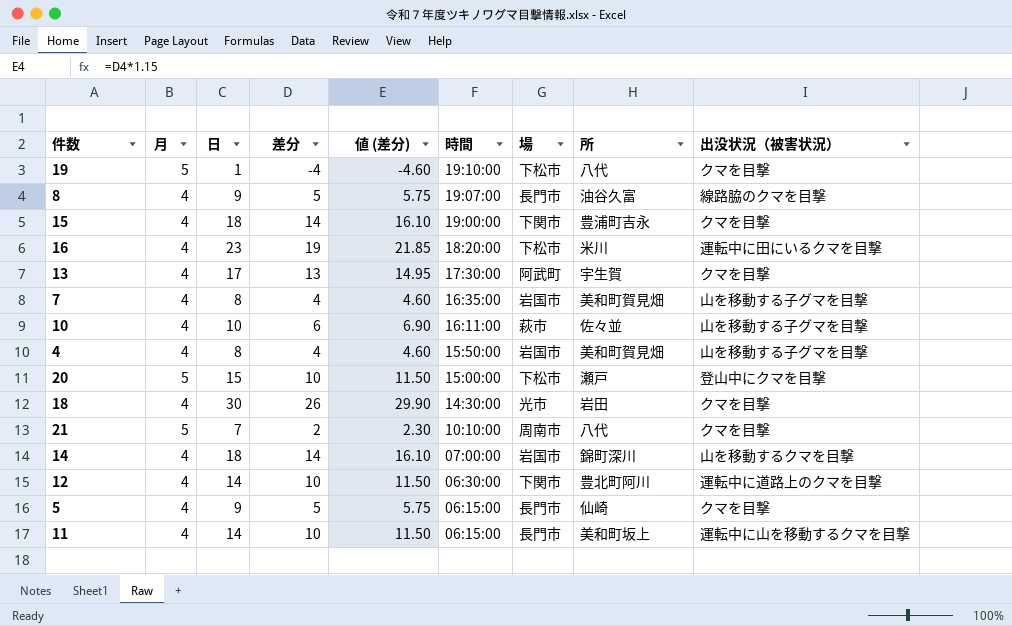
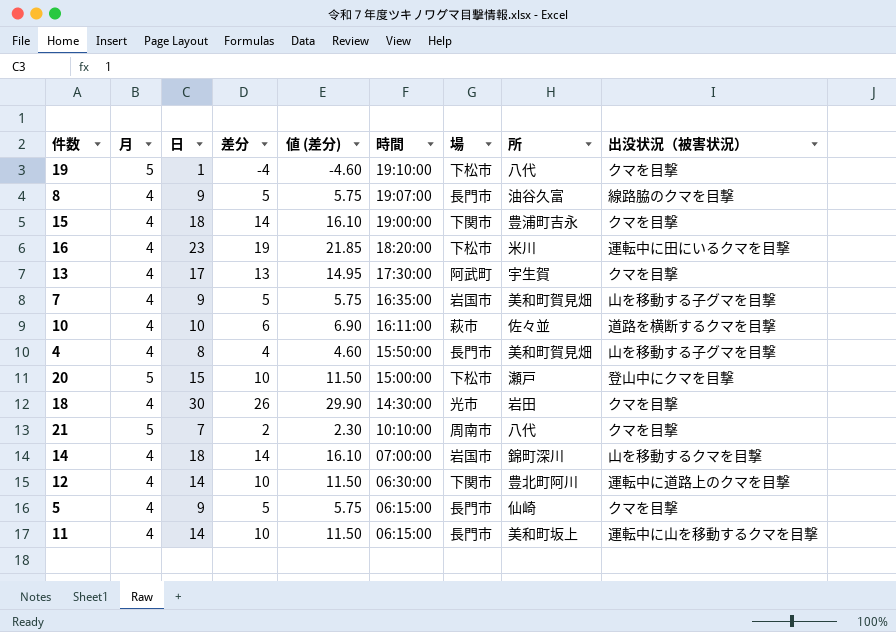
7 | 日: 8 -> 9
7 | 差分: 4 -> 5
7 | 値 (差分): 4.60 -> 5.75
10 | 出没状況（被害状況）: 山を移動する子グマを目撃 -> 道路を横断するクマを目撃
4 | 場: 岩国市 -> 長門市

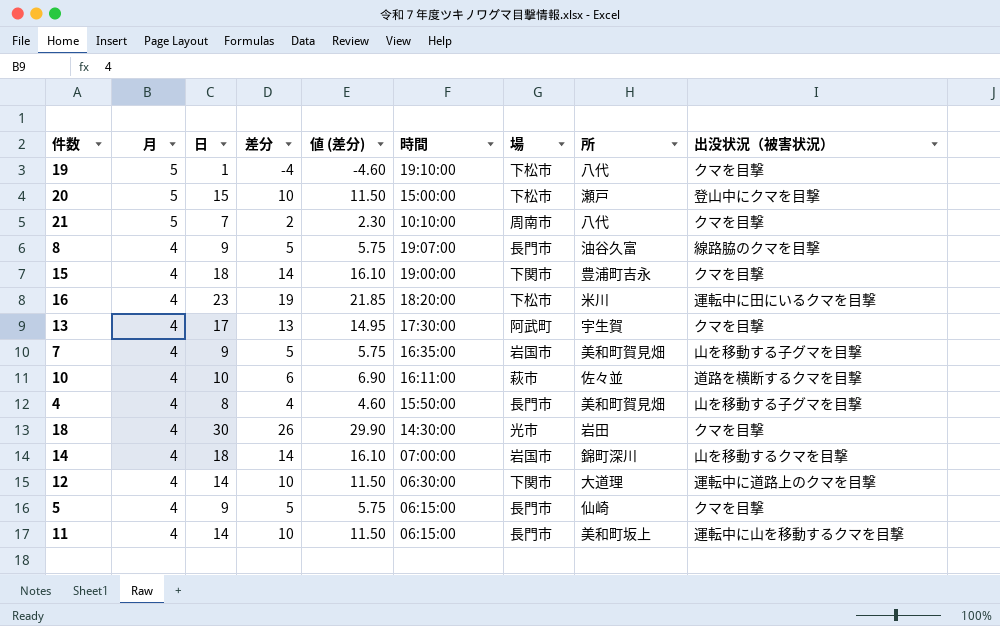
row order: 時間 descending -> 月 descending
12 | 所: 豊北町阿川 -> 大道理

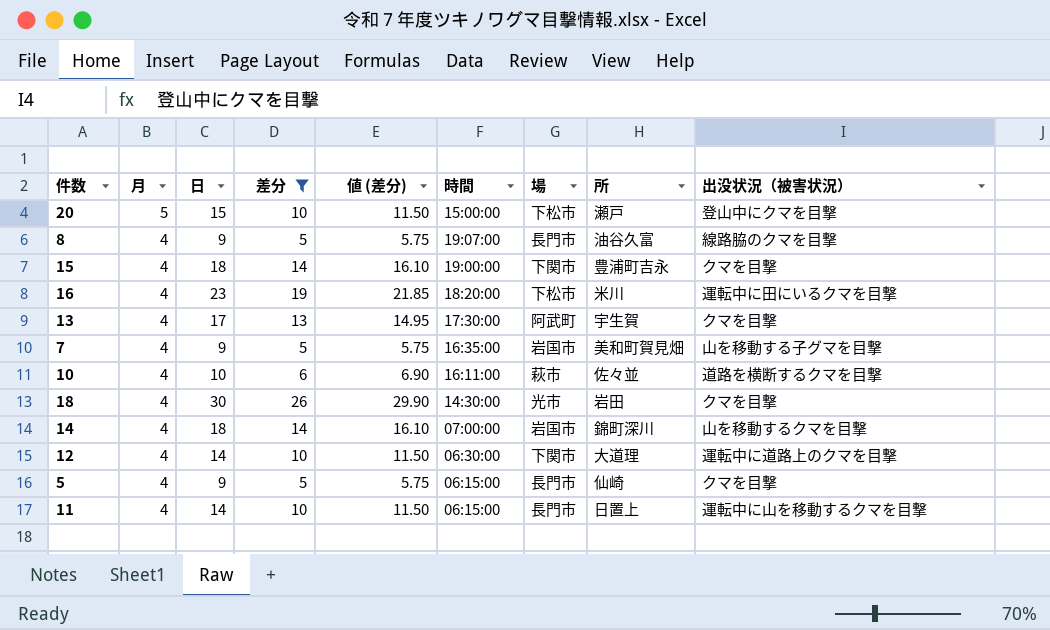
filter: none -> 差分 >= 5
11 | 所: 美和町坂上 -> 日置上

